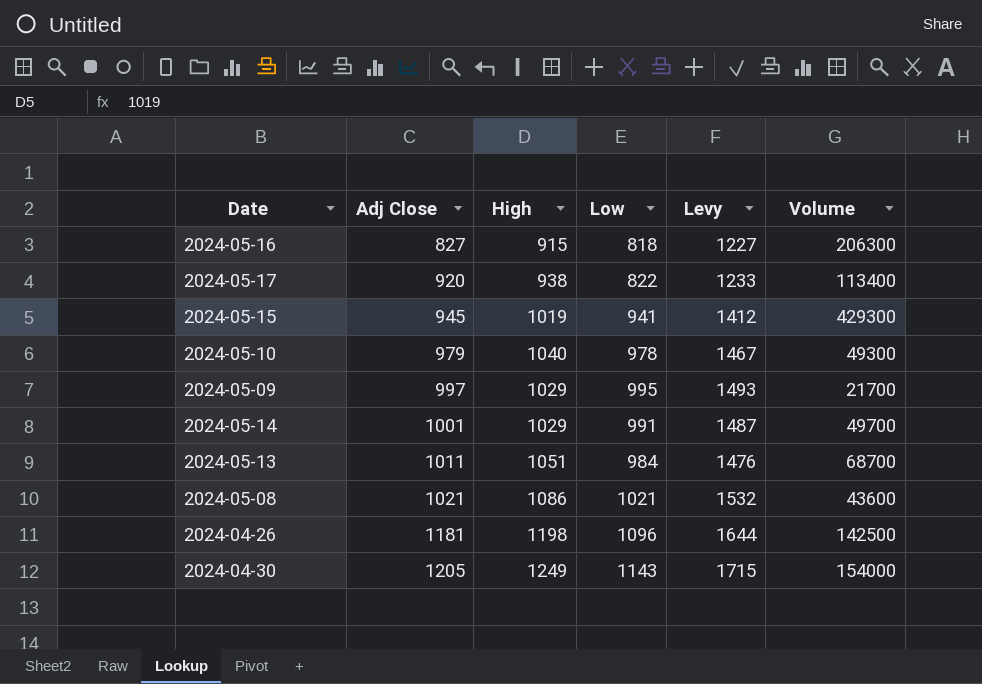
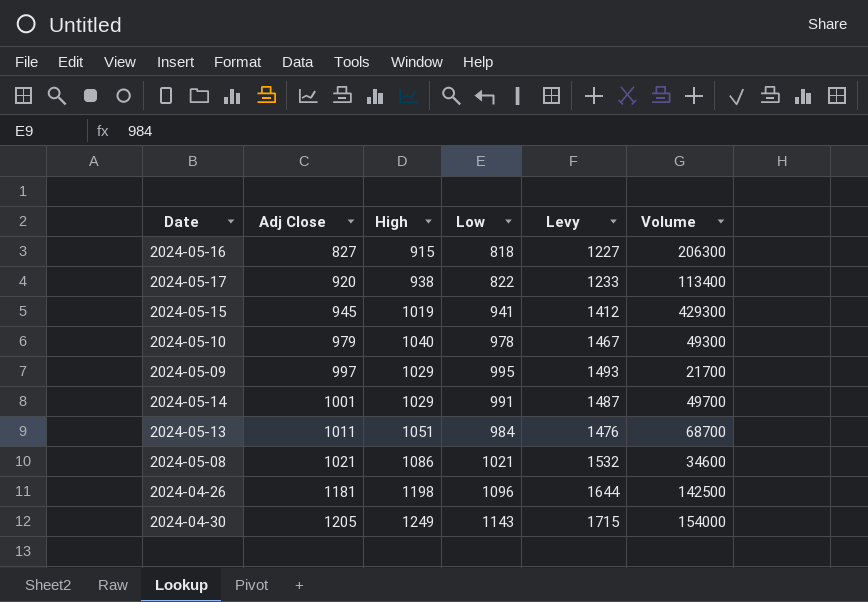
2024-05-08 | Volume: 43600 -> 34600

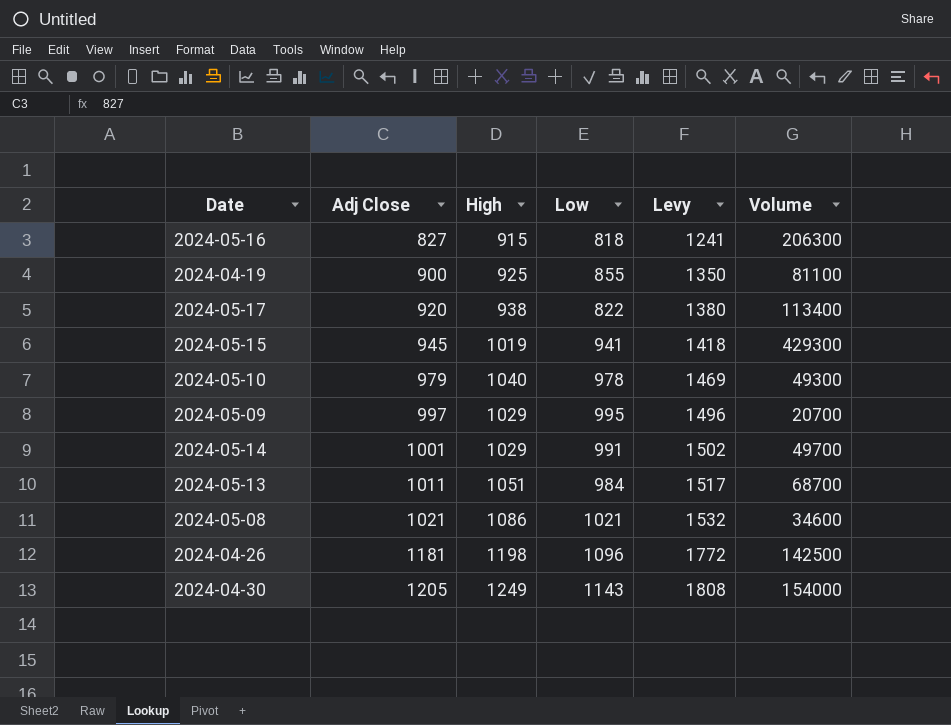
column Levy | formula: [Low] * 1.5 -> [Adj Close] * 1.5
row 2024-04-19: none -> 900 | 925 | 855 | 1350 | 81100
2024-05-09 | Volume: 21700 -> 20700

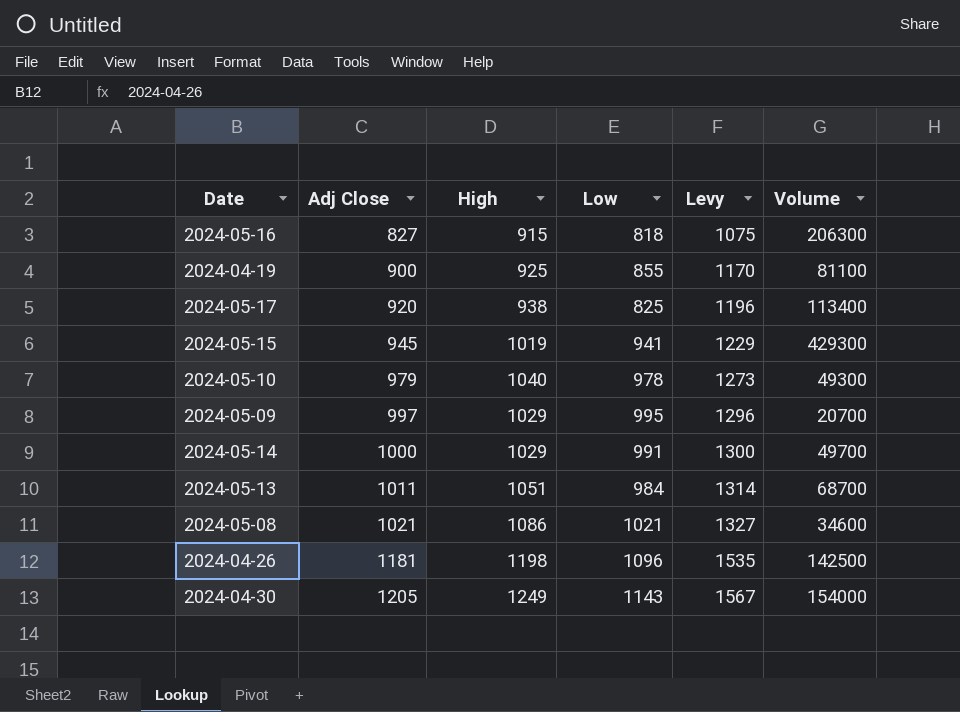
column Levy | formula: [Adj Close] * 1.5 -> [Adj Close] * 1.3
2024-05-17 | Low: 822 -> 825
2024-05-14 | Adj Close: 1001 -> 1000

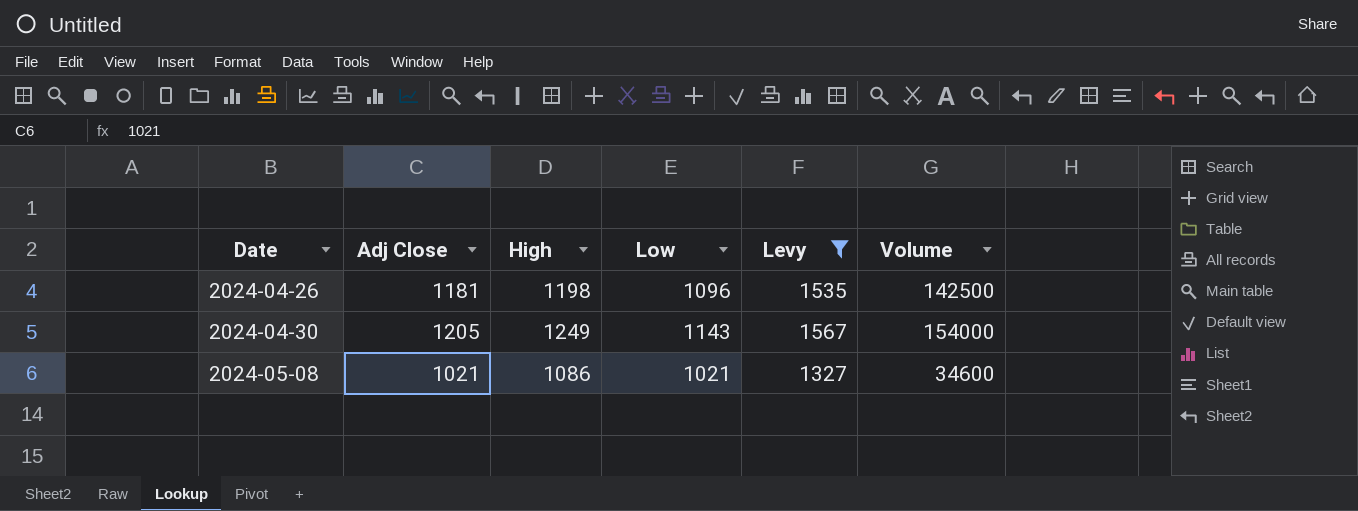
filter: none -> Levy >= 1327
row order: Adj Close ascending -> Date ascending

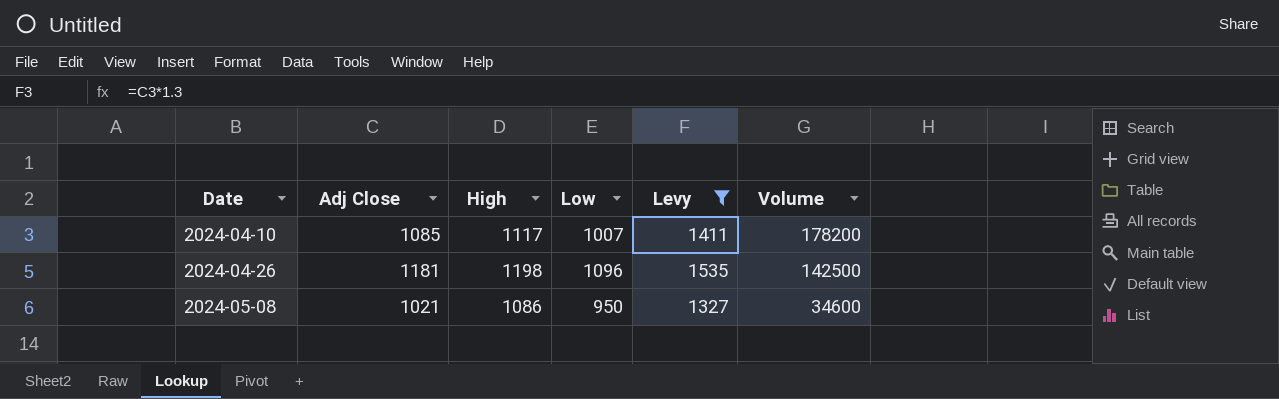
row 2024-04-30: 1205 | 1249 | 1143 | 1567 | 154000 -> none
row 2024-04-10: none -> 1085 | 1117 | 1007 | 1411 | 178200
2024-05-08 | Low: 1021 -> 950

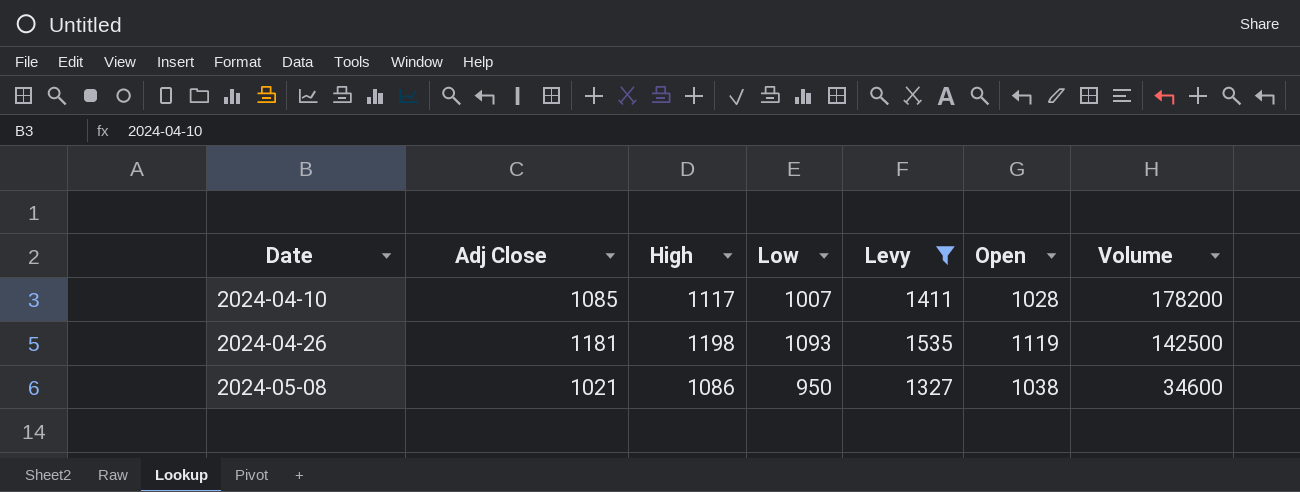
column Open | position: none -> 6
2024-04-26 | Low: 1096 -> 1093

